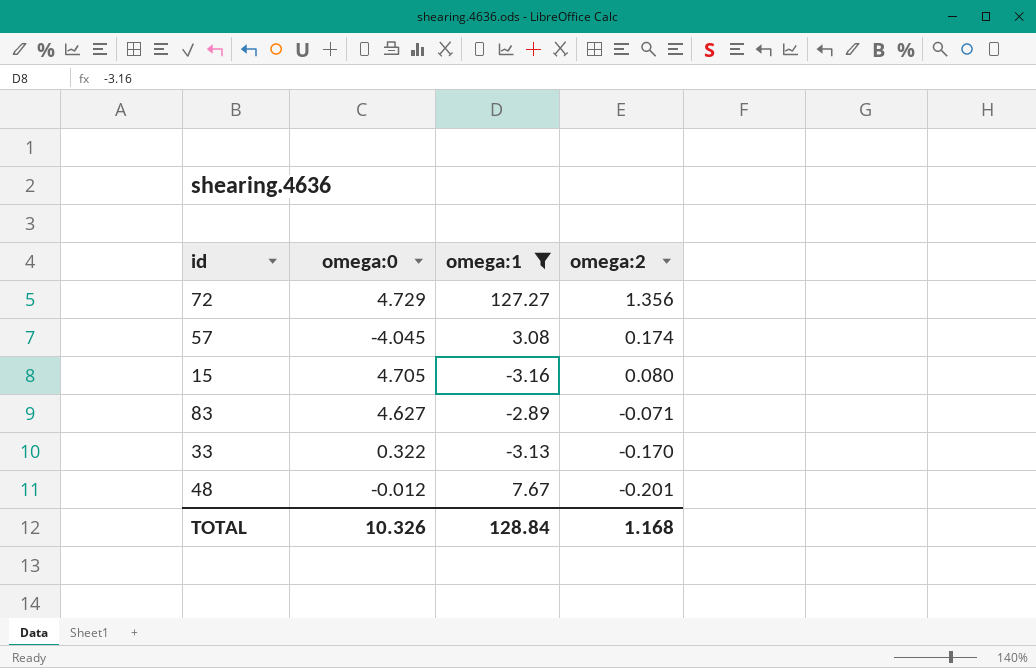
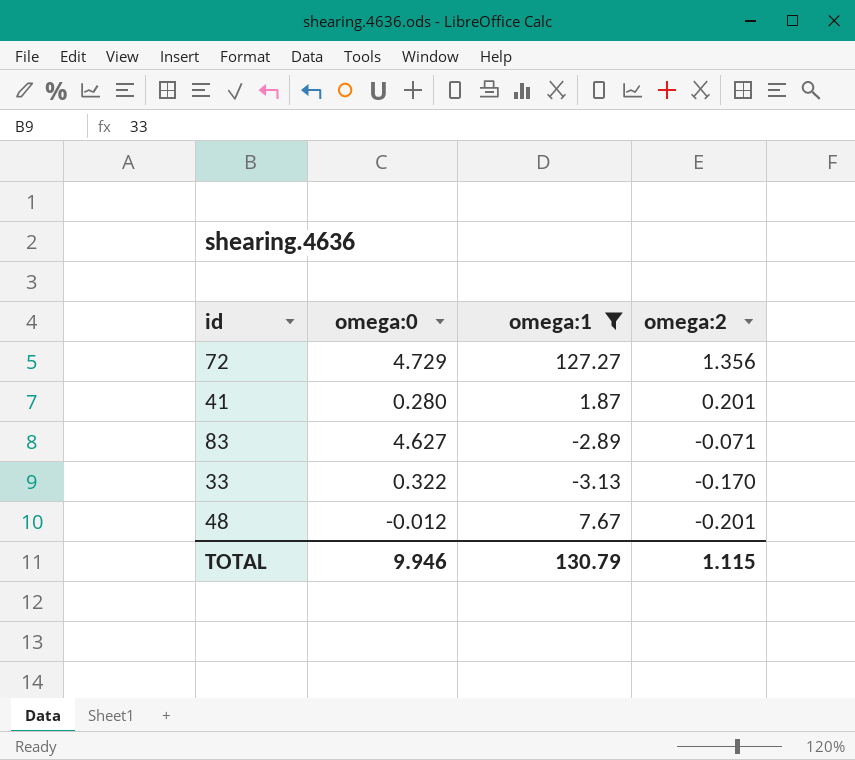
row 57: -4.045 | 3.08 | 0.174 -> none
row 15: 4.705 | -3.16 | 0.080 -> none
row 41: none -> 0.280 | 1.87 | 0.201
TOTAL | omega:0: 10.326 -> 9.946
TOTAL | omega:1: 128.84 -> 130.79
TOTAL | omega:2: 1.168 -> 1.115

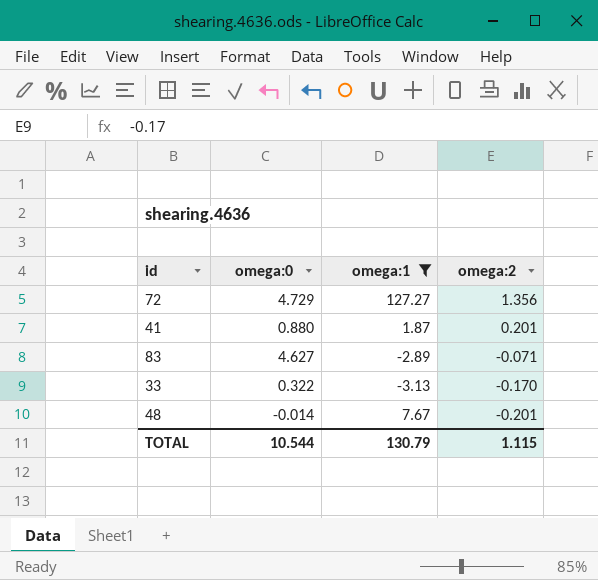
41 | omega:0: 0.280 -> 0.880
48 | omega:0: -0.012 -> -0.014
TOTAL | omega:0: 9.946 -> 10.544

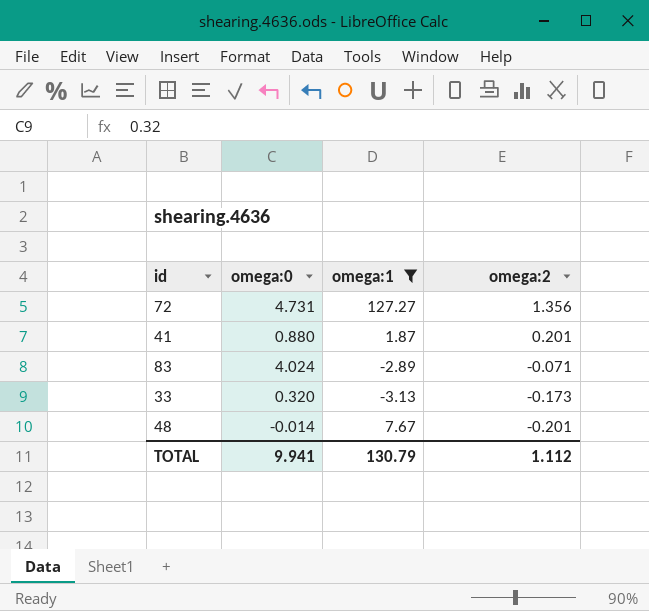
72 | omega:0: 4.729 -> 4.731
83 | omega:0: 4.627 -> 4.024
33 | omega:0: 0.322 -> 0.320
33 | omega:2: -0.170 -> -0.173
TOTAL | omega:0: 10.544 -> 9.941
TOTAL | omega:2: 1.115 -> 1.112

